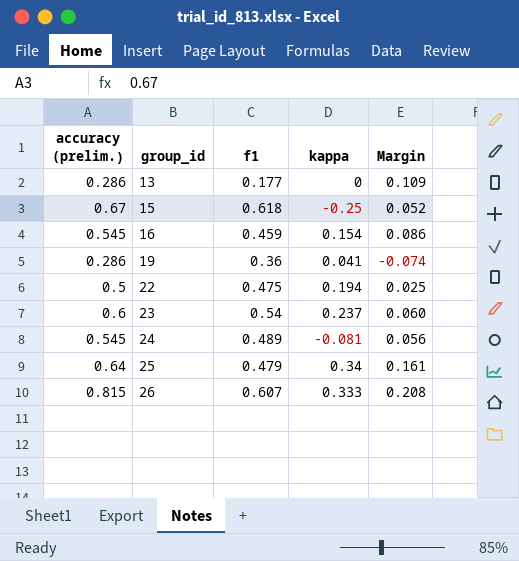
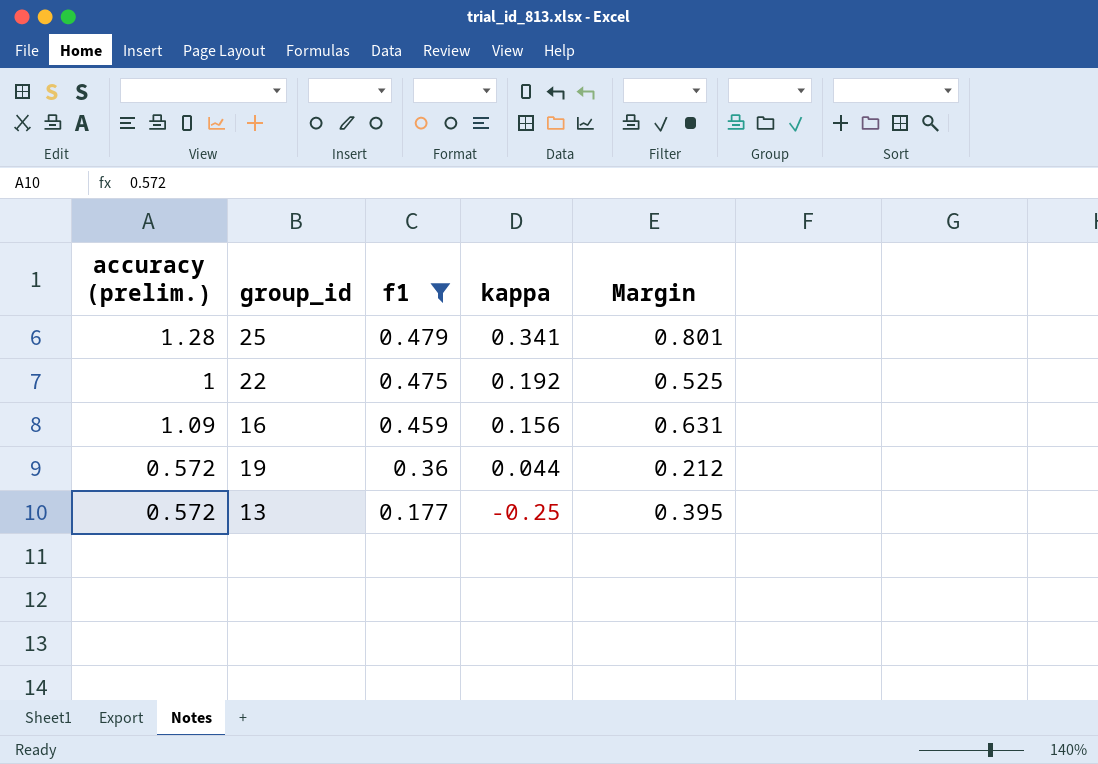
filter: none -> f1 <= 0.479
row order: group_id ascending -> f1 descending
25 | accuracy (prelim.): 0.64 -> 1.28
25 | kappa: 0.34 -> 0.341
25 | Margin: 0.161 -> 0.801
22 | accuracy (prelim.): 0.5 -> 1
22 | kappa: 0.194 -> 0.192
22 | Margin: 0.025 -> 0.525
16 | accuracy (prelim.): 0.545 -> 1.09
16 | kappa: 0.154 -> 0.156
16 | Margin: 0.086 -> 0.631
19 | accuracy (prelim.): 0.286 -> 0.572
19 | kappa: 0.041 -> 0.044
19 | Margin: -0.074 -> 0.212
13 | accuracy (prelim.): 0.286 -> 0.572
13 | kappa: 0 -> -0.25
13 | Margin: 0.109 -> 0.395

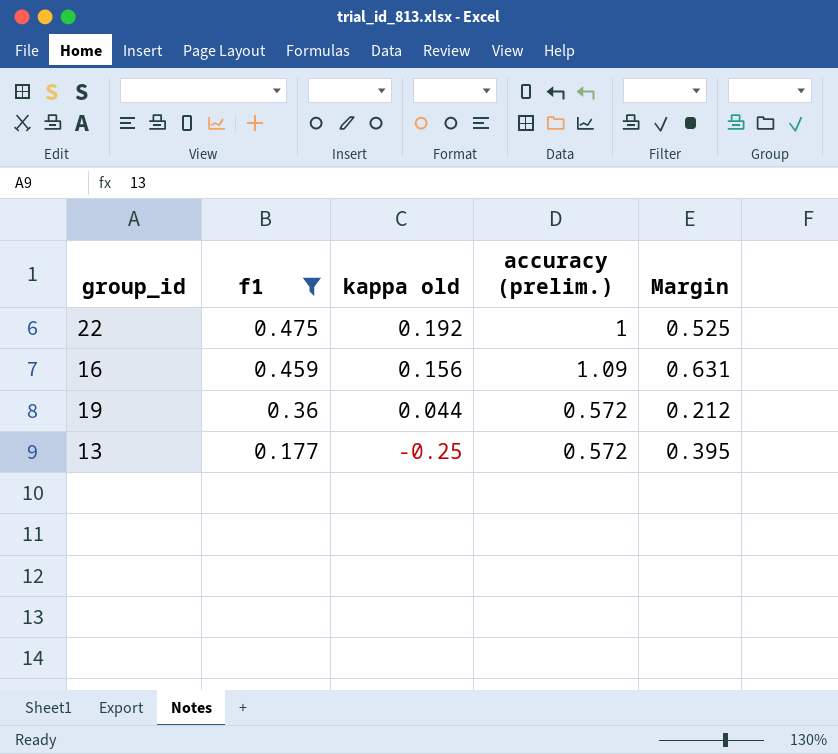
column name: kappa -> kappa old
column accuracy (prelim.) | position: 1 -> 4
row 25: 1.28 | 0.479 | 0.341 | 0.801 -> none

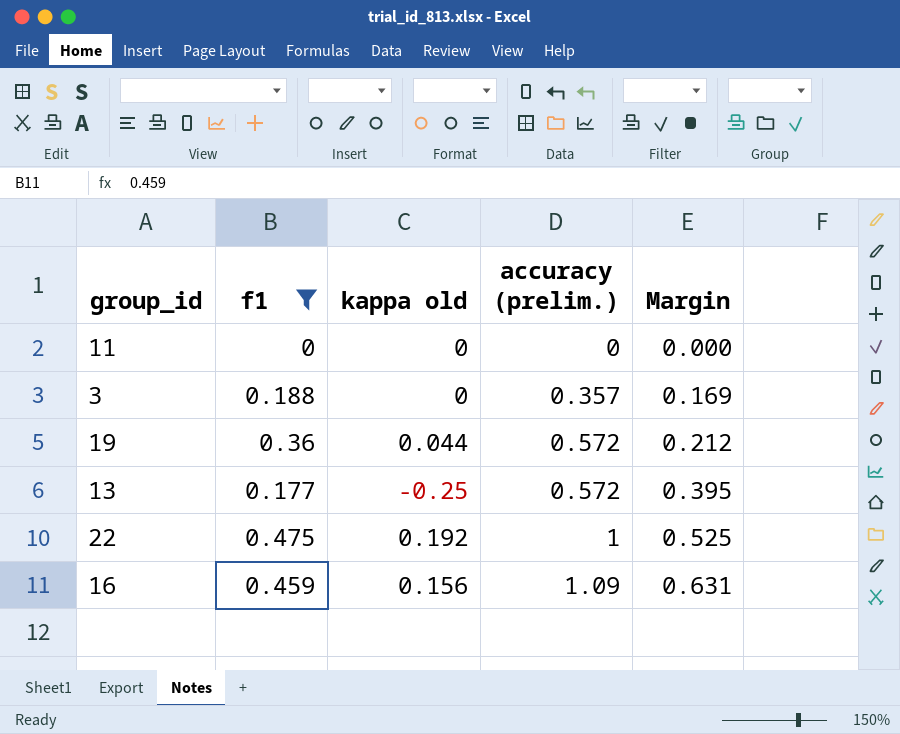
row order: f1 descending -> accuracy (prelim.) ascending
row 11: none -> 0 | 0 | 0 | 0.000
row 3: none -> 0.188 | 0 | 0.357 | 0.169

